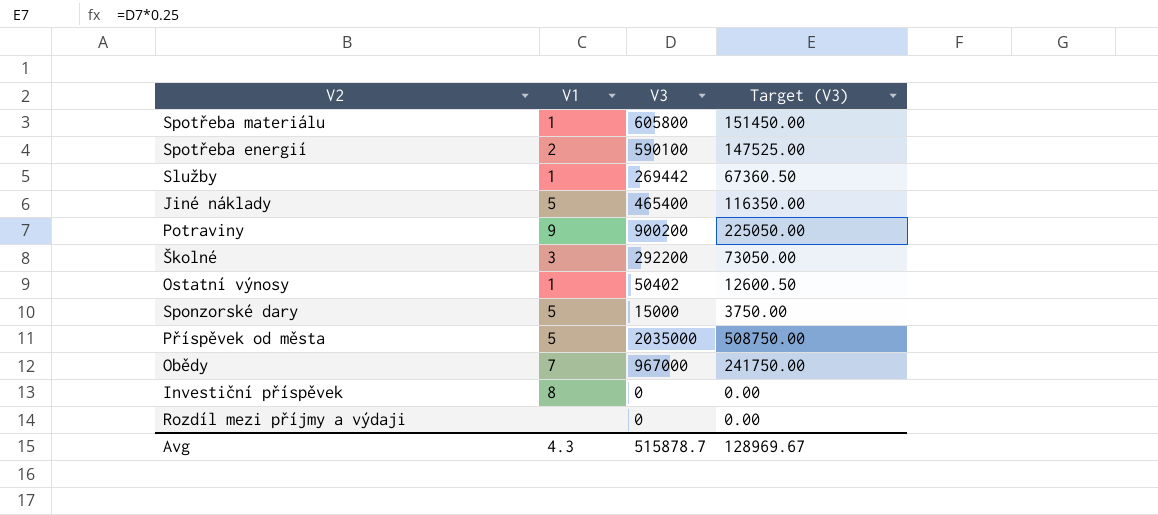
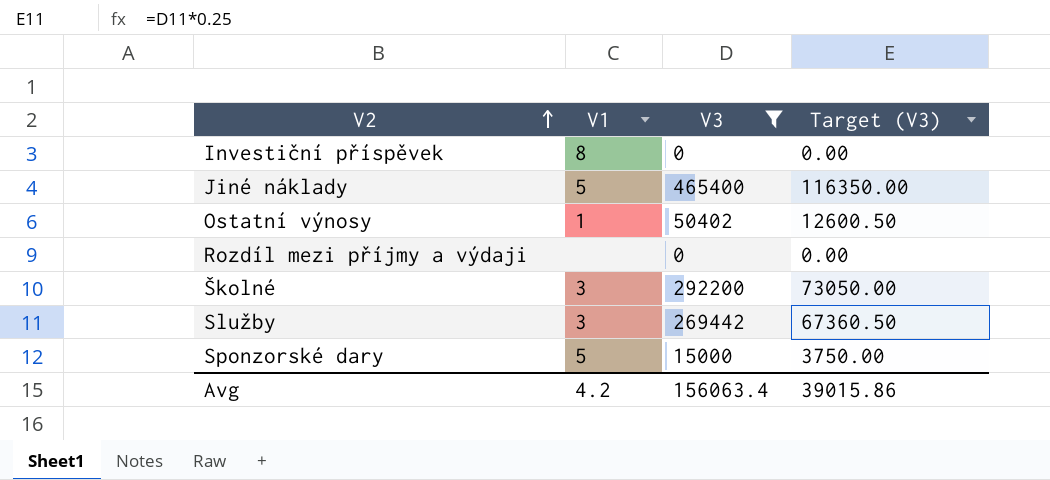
filter: none -> V3 <= 465400
row order: none -> V2 ascending
Služby | V1: 1 -> 3
Avg | V1: 4.3 -> 4.2
Avg | V3: 515878.7 -> 156063.4
Avg | Target (V3): 128969.67 -> 39015.86

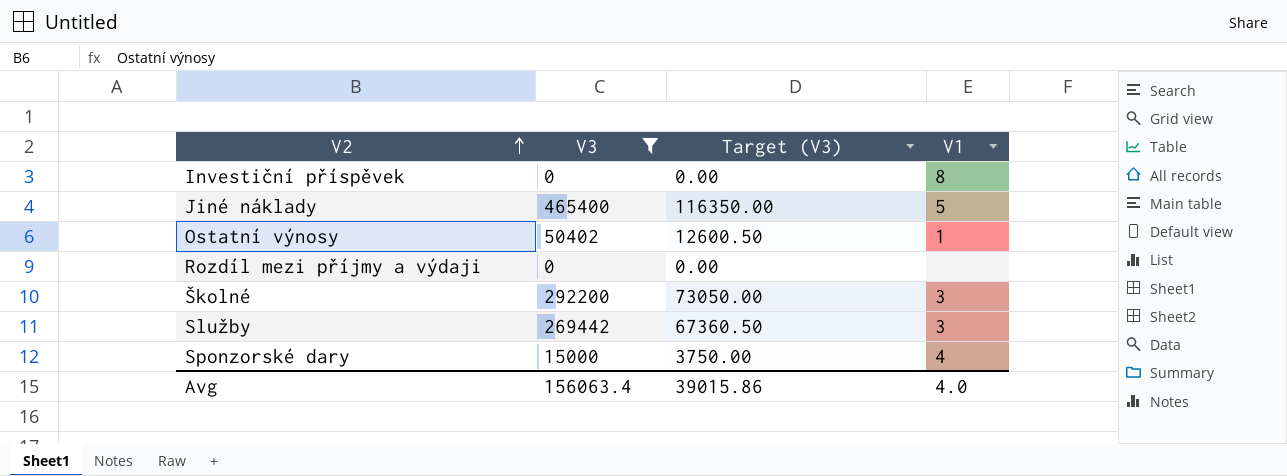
column V1 | position: 2 -> 4
Sponzorské dary | V1: 5 -> 4
Avg | V1: 4.2 -> 4.0

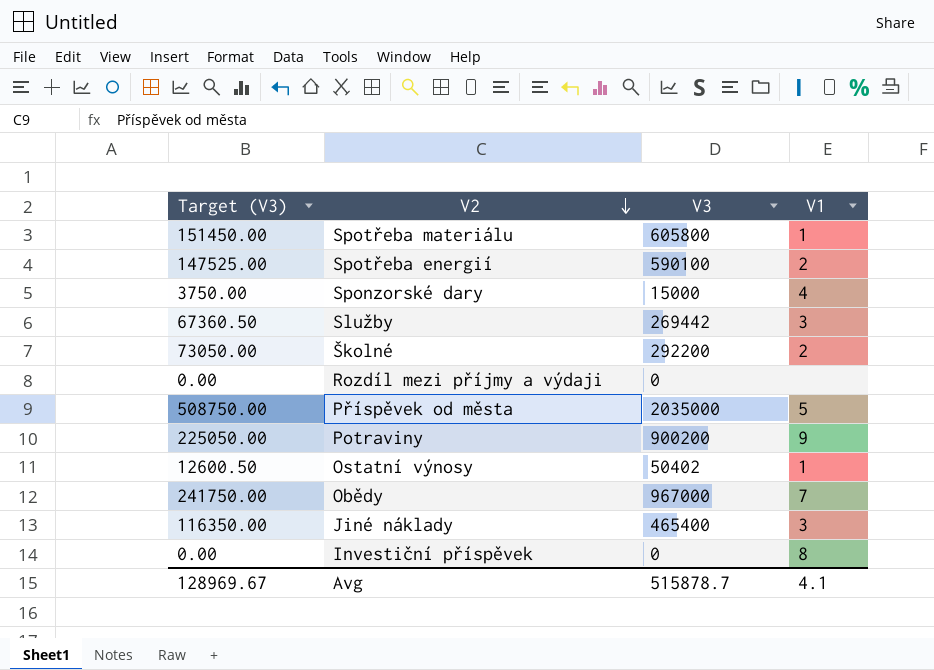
filter: V3 <= 465400 -> none
row order: V2 ascending -> V2 descending
column Target (V3) | position: 3 -> 1
Školné | V1: 3 -> 2
Jiné náklady | V1: 5 -> 3
Avg | Target (V3): 39015.86 -> 128969.67
Avg | V3: 156063.4 -> 515878.7
Avg | V1: 4.0 -> 4.1

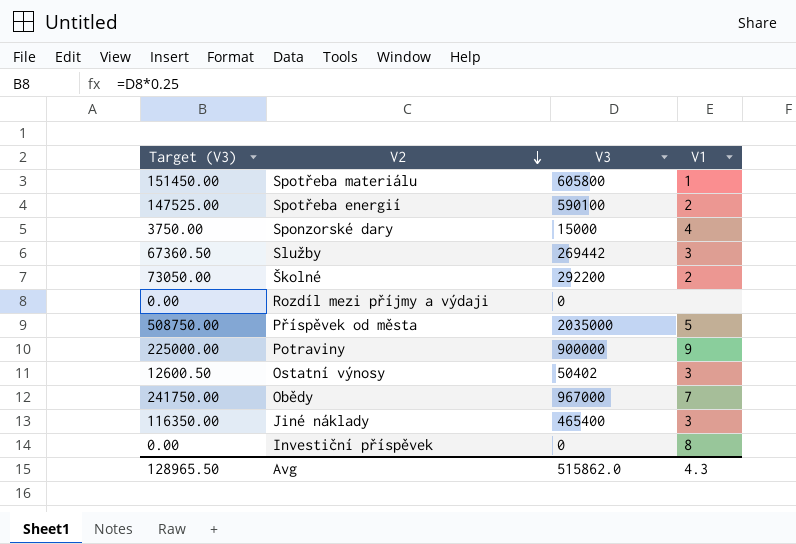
Potraviny | Target (V3): 225050.00 -> 225000.00
Potraviny | V3: 900200 -> 900000
Ostatní výnosy | V1: 1 -> 3
Avg | Target (V3): 128969.67 -> 128965.50
Avg | V3: 515878.7 -> 515862.0
Avg | V1: 4.1 -> 4.3

